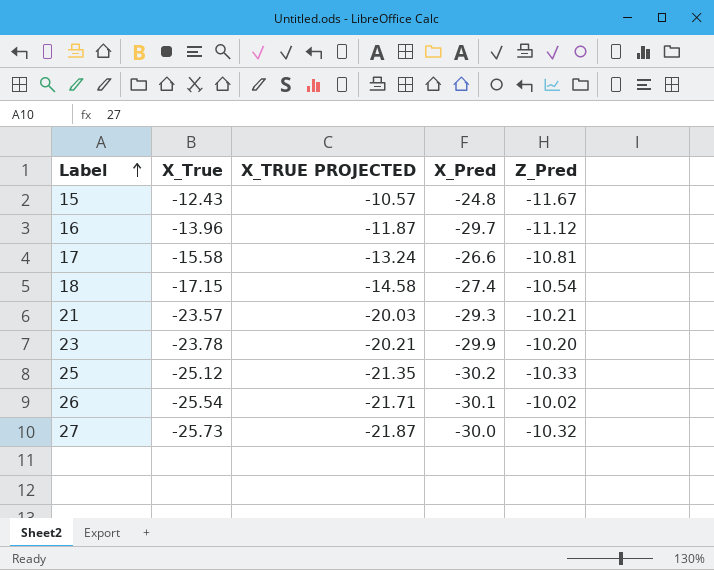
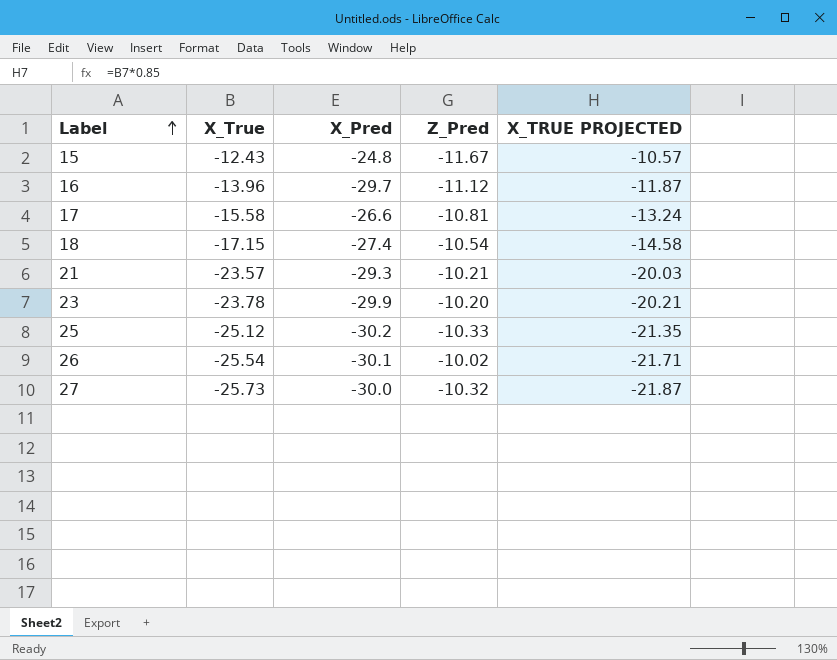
column X_TRUE PROJECTED | position: 3 -> 5

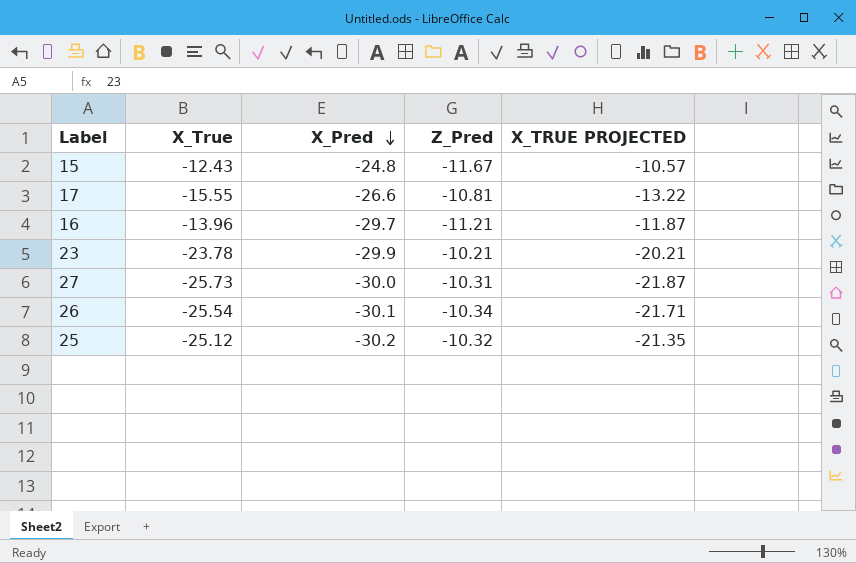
row order: Label ascending -> X_Pred descending
row 18: -17.15 | -27.4 | -10.54 | -14.58 -> none
row 21: -23.57 | -29.3 | -10.21 | -20.03 -> none
17 | X_True: -15.58 -> -15.55
17 | X_TRUE PROJECTED: -13.24 -> -13.22
16 | Z_Pred: -11.12 -> -11.21
23 | Z_Pred: -10.20 -> -10.21
27 | Z_Pred: -10.32 -> -10.31
26 | Z_Pred: -10.02 -> -10.34
25 | Z_Pred: -10.33 -> -10.32

